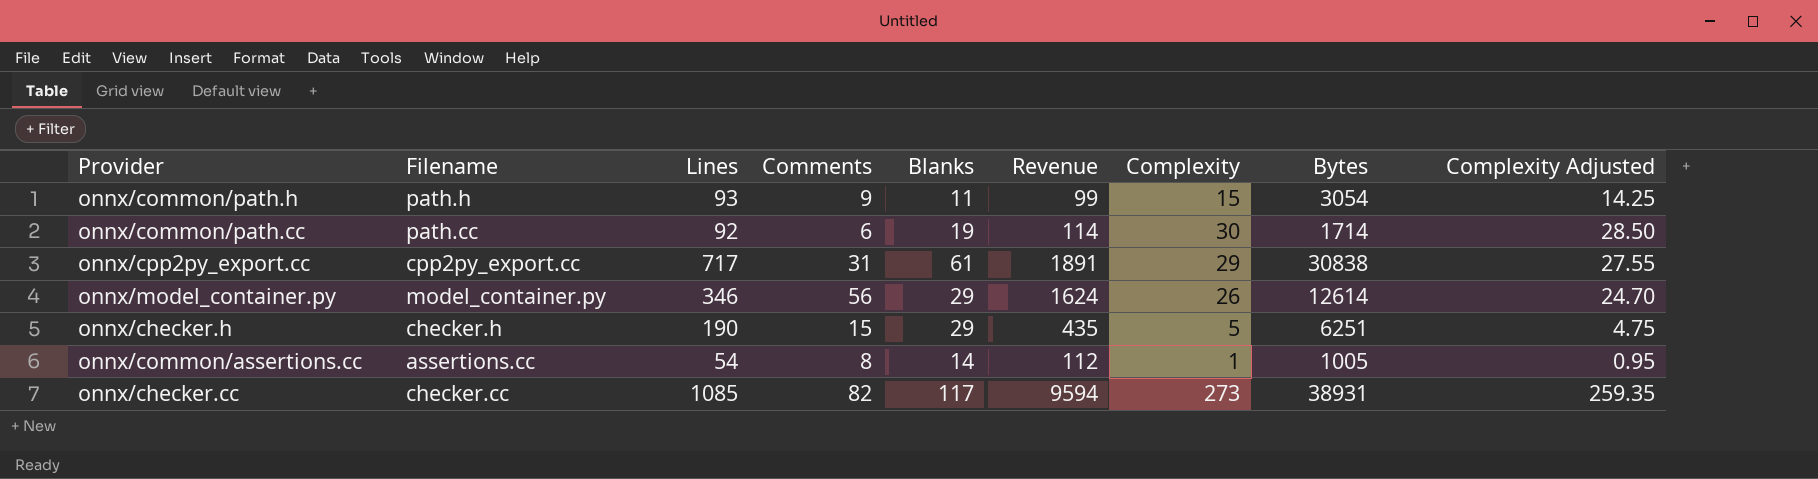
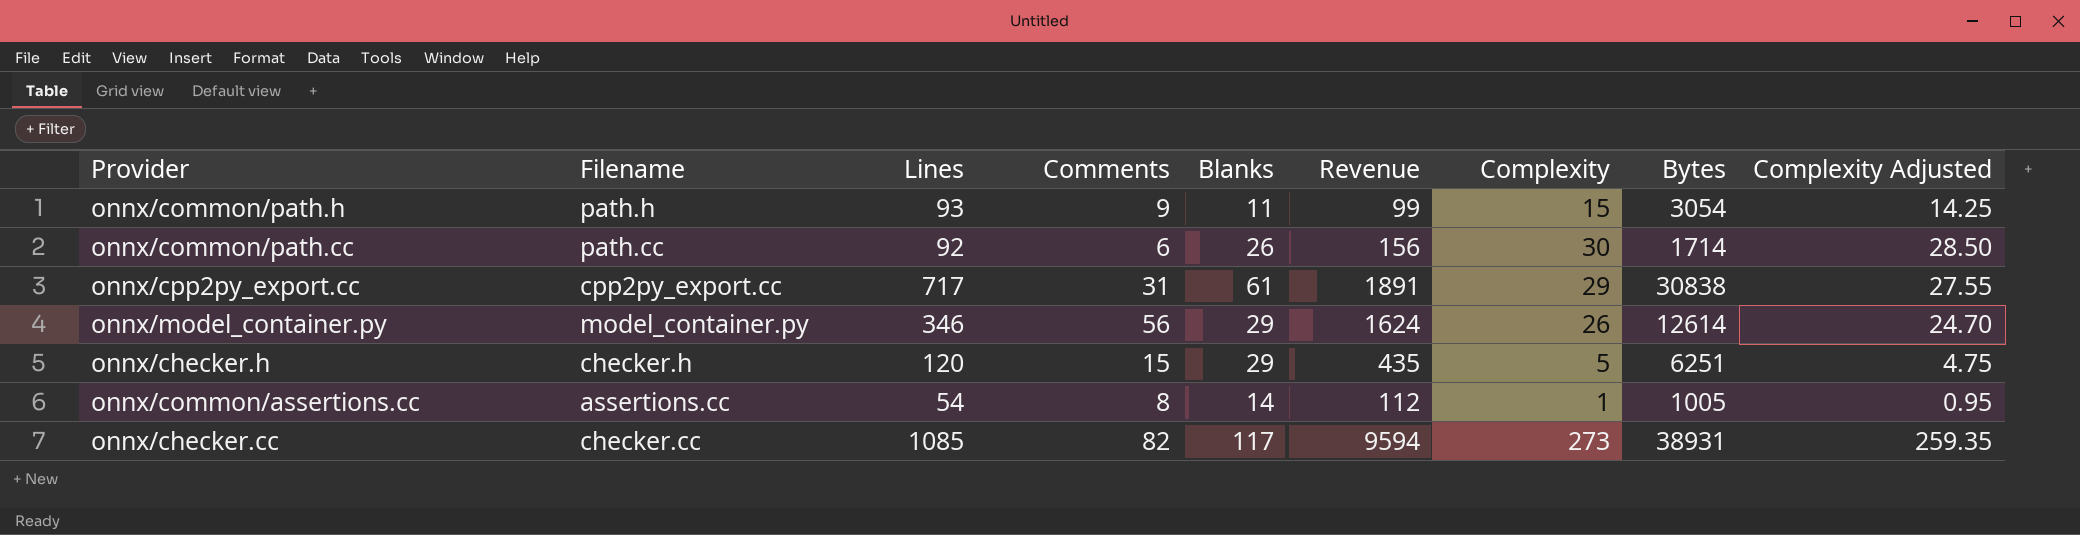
onnx/common/path.cc | Blanks: 19 -> 26
onnx/common/path.cc | Revenue: 114 -> 156
onnx/checker.h | Lines: 190 -> 120

